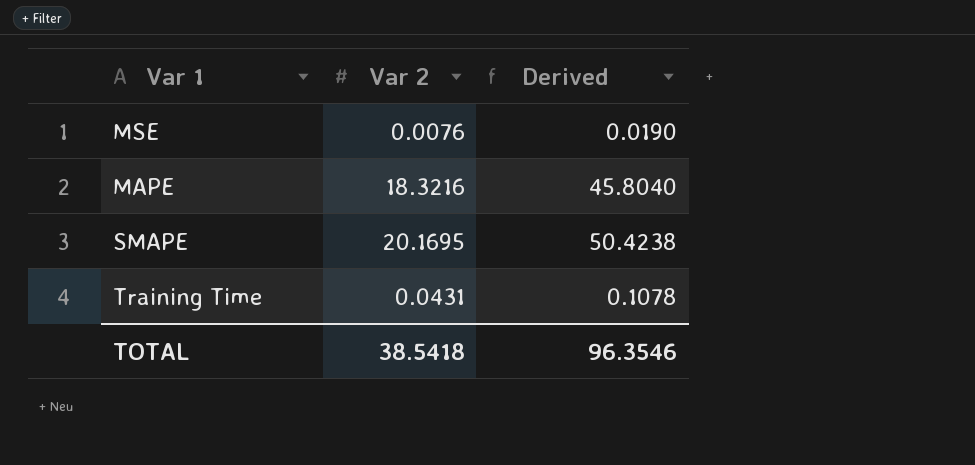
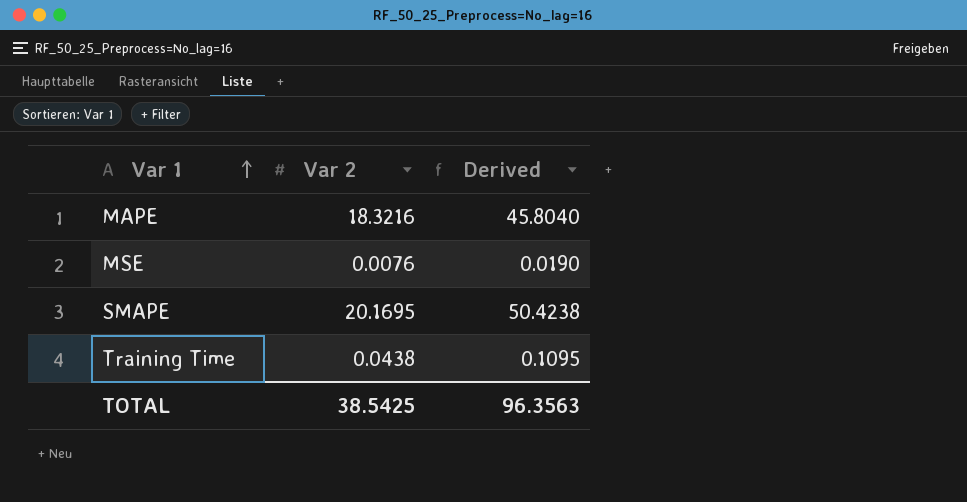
row order: none -> Var 1 ascending
Training Time | Var 2: 0.0431 -> 0.0438
Training Time | Derived: 0.1078 -> 0.1095
TOTAL | Var 2: 38.5418 -> 38.5425
TOTAL | Derived: 96.3546 -> 96.3563

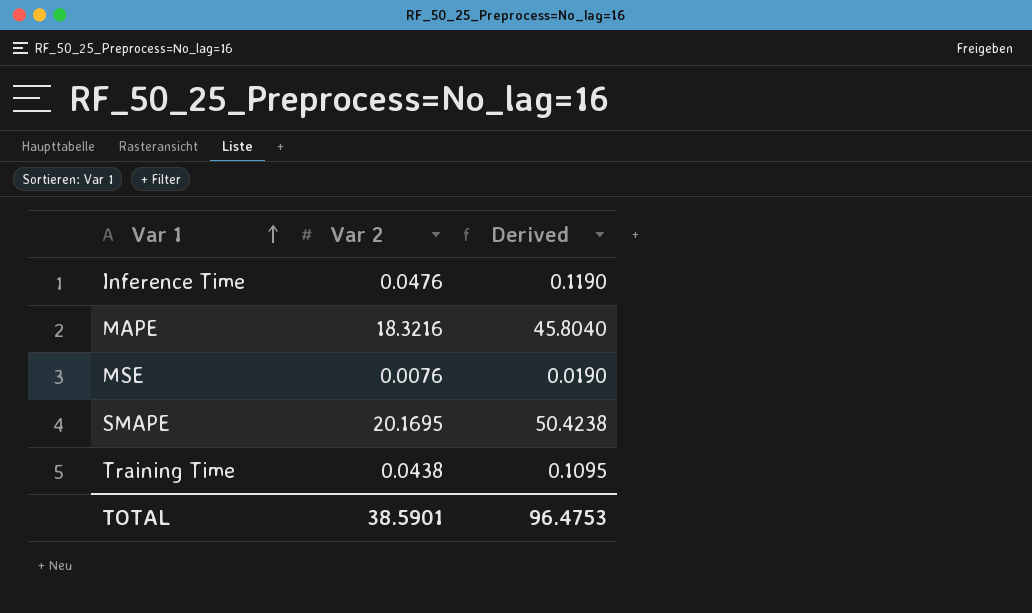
row Inference Time: none -> 0.0476 | 0.1190
TOTAL | Var 2: 38.5425 -> 38.5901
TOTAL | Derived: 96.3563 -> 96.4753

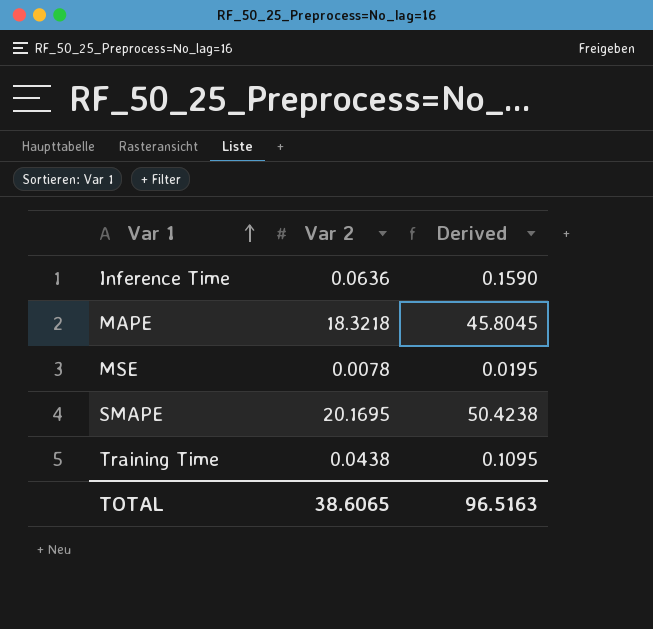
Inference Time | Var 2: 0.0476 -> 0.0636
Inference Time | Derived: 0.1190 -> 0.1590
MAPE | Var 2: 18.3216 -> 18.3218
MAPE | Derived: 45.8040 -> 45.8045
MSE | Var 2: 0.0076 -> 0.0078
MSE | Derived: 0.0190 -> 0.0195
TOTAL | Var 2: 38.5901 -> 38.6065
TOTAL | Derived: 96.4753 -> 96.5163

